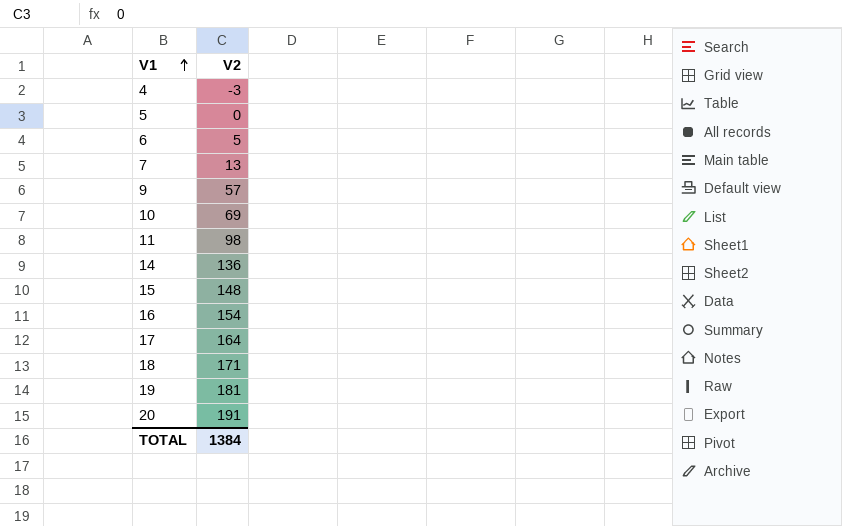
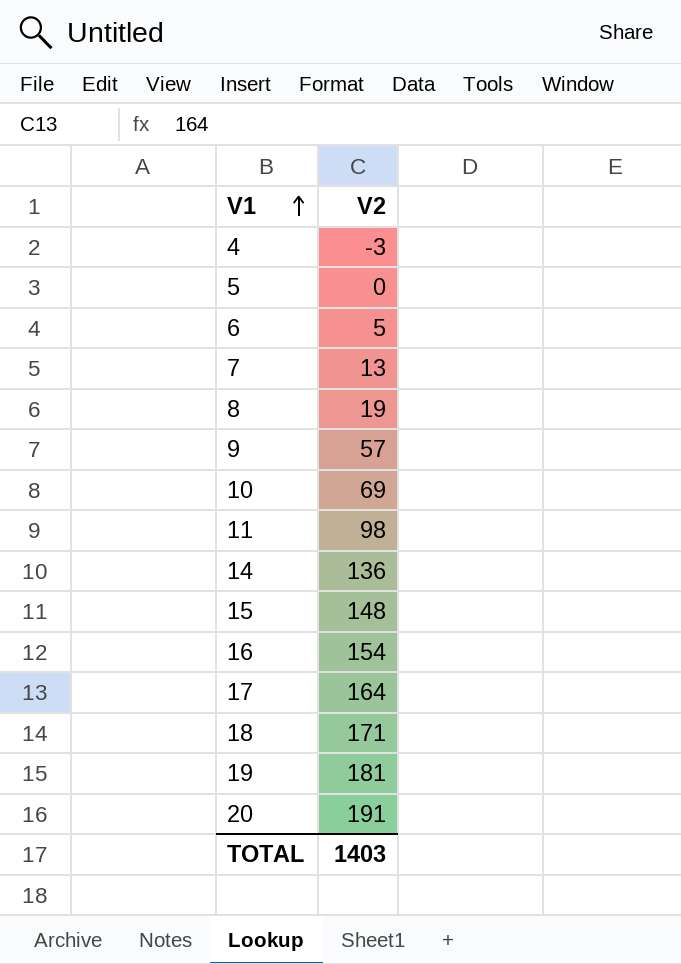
row 8: none -> 19
TOTAL | V2: 1384 -> 1403

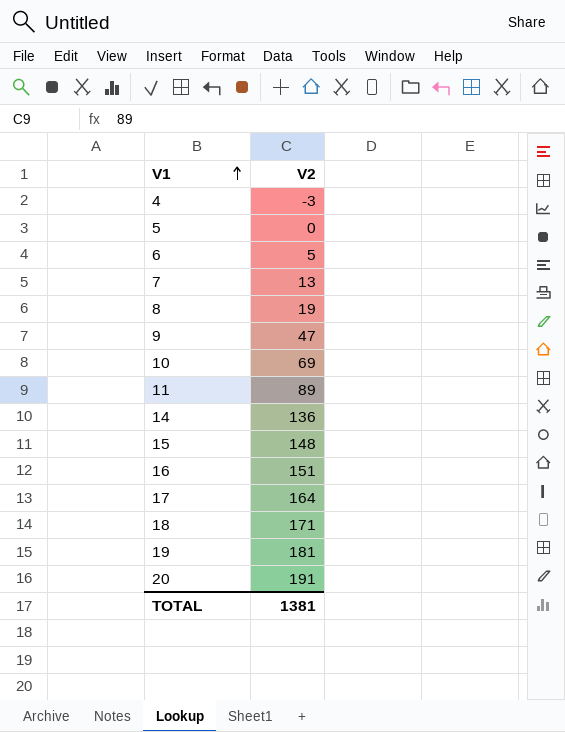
9 | V2: 57 -> 47
11 | V2: 98 -> 89
16 | V2: 154 -> 151
TOTAL | V2: 1403 -> 1381

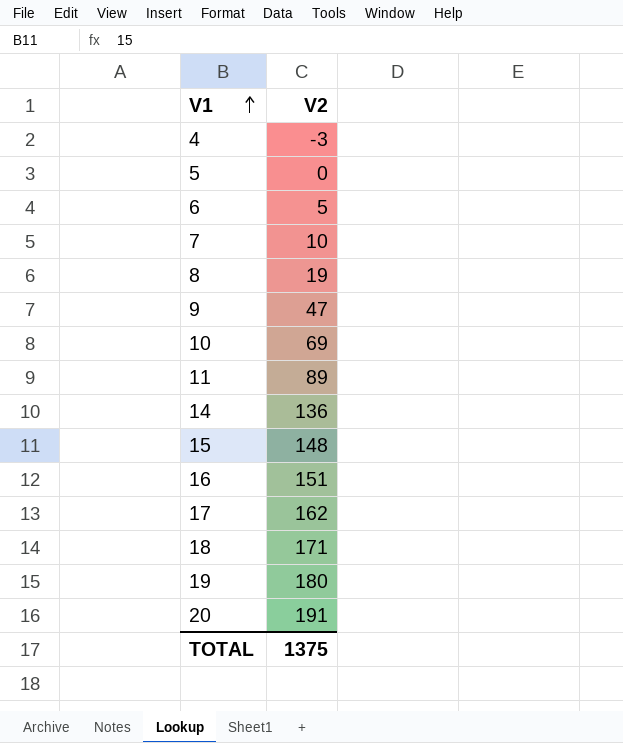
7 | V2: 13 -> 10
17 | V2: 164 -> 162
19 | V2: 181 -> 180
TOTAL | V2: 1381 -> 1375

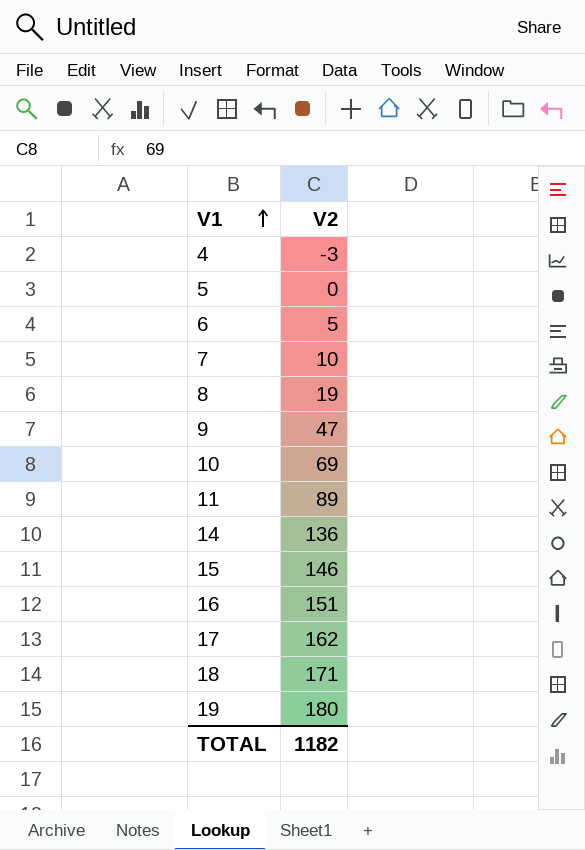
row 20: 191 -> none
15 | V2: 148 -> 146
TOTAL | V2: 1375 -> 1182

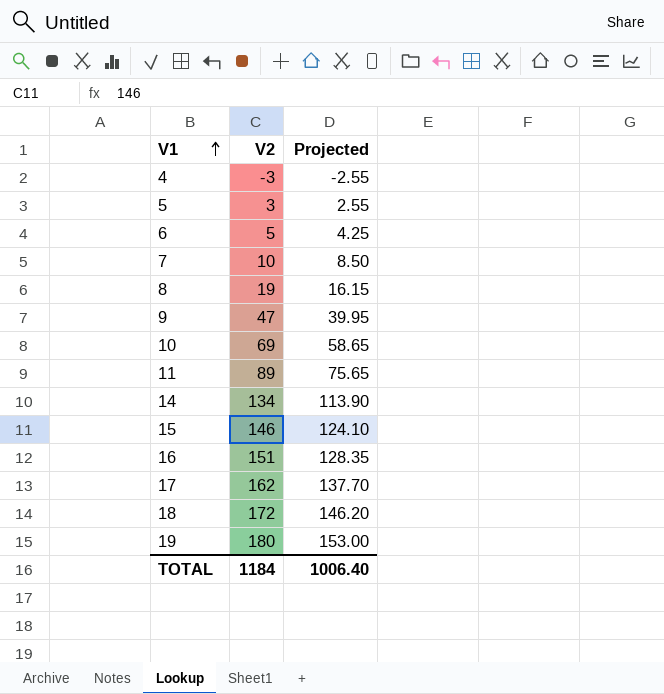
column Projected | formula: none -> [V2] * 0.85
5 | V2: 0 -> 3
14 | V2: 136 -> 134
18 | V2: 171 -> 172
TOTAL | V2: 1182 -> 1184

